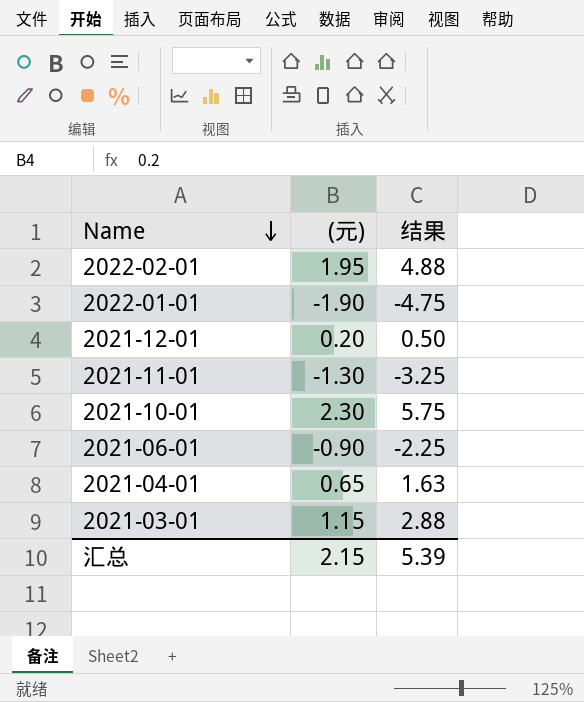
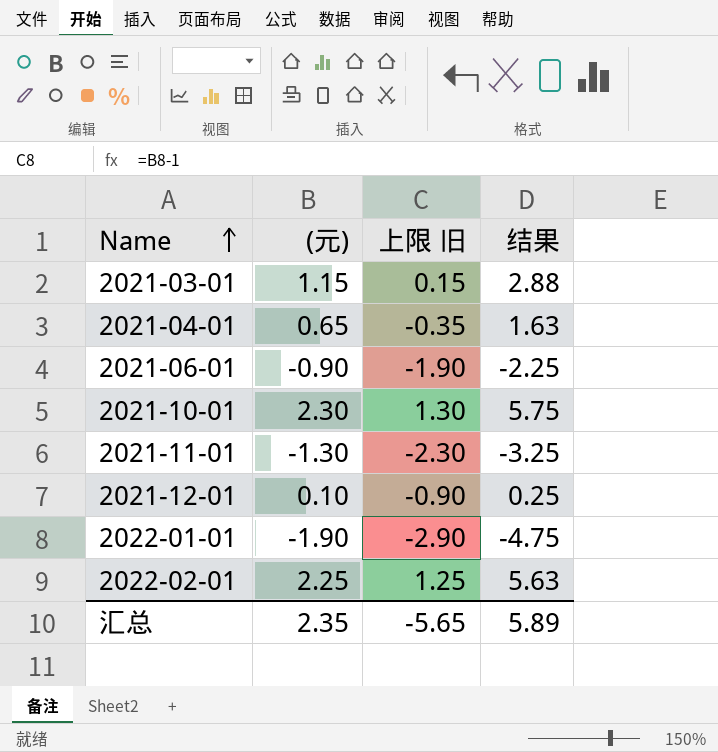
row order: Name descending -> Name ascending
column 上限 旧 | formula: none -> [(元)] - 1
2021-12-01 | (元): 0.20 -> 0.10
2021-12-01 | 结果: 0.50 -> 0.25
2022-02-01 | (元): 1.95 -> 2.25
2022-02-01 | 结果: 4.88 -> 5.63
汇总 | (元): 2.15 -> 2.35
汇总 | 结果: 5.39 -> 5.89

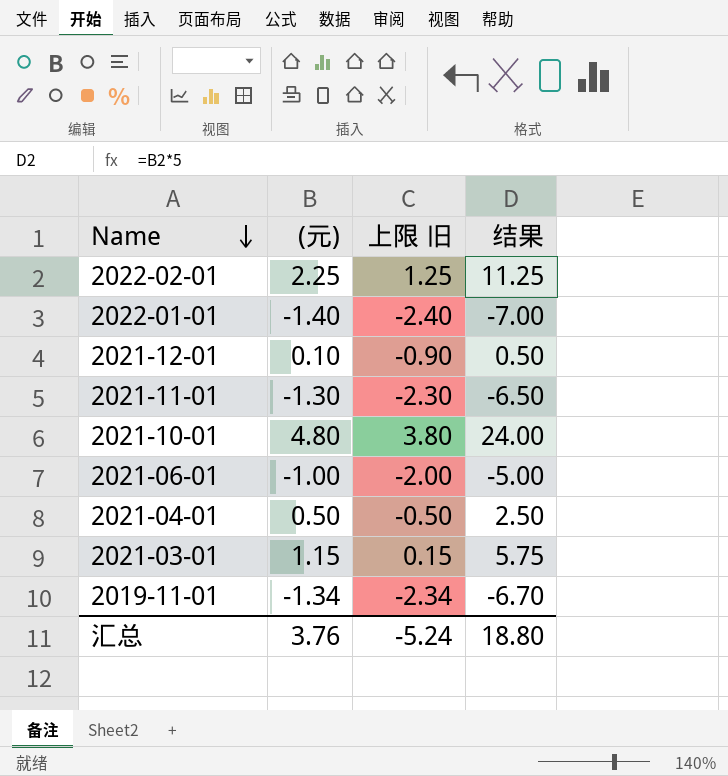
row order: Name ascending -> Name descending
column 结果 | formula: [(元)] * 2.5 -> [(元)] * 5
2022-01-01 | (元): -1.90 -> -1.40
2022-01-01 | 上限 旧: -2.90 -> -2.40
2021-10-01 | (元): 2.30 -> 4.80
2021-10-01 | 上限 旧: 1.30 -> 3.80
2021-06-01 | (元): -0.90 -> -1.00
2021-06-01 | 上限 旧: -1.90 -> -2.00
2021-04-01 | (元): 0.65 -> 0.50
2021-04-01 | 上限 旧: -0.35 -> -0.50
row 2019-11-01: none -> -1.34 | -2.34 | -6.70
汇总 | (元): 2.35 -> 3.76
汇总 | 上限 旧: -5.65 -> -5.24
汇总 | 结果: 5.89 -> 18.80

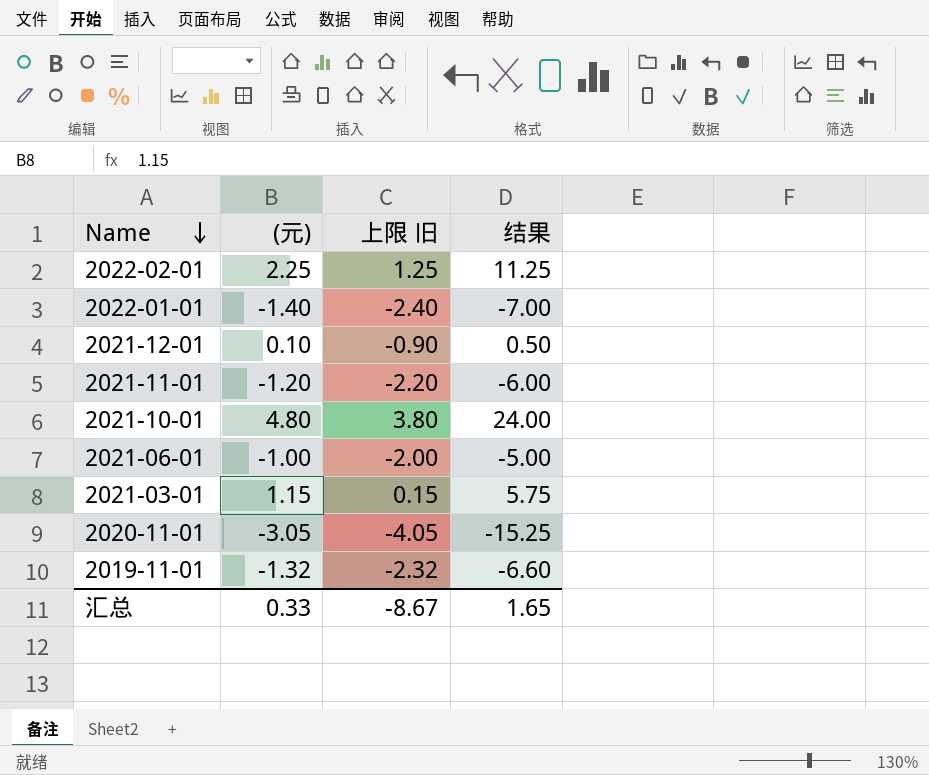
row 2021-04-01: 0.50 | -0.50 | 2.50 -> none
2021-11-01 | (元): -1.30 -> -1.20
2021-11-01 | 上限 旧: -2.30 -> -2.20
2021-11-01 | 结果: -6.50 -> -6.00
row 2020-11-01: none -> -3.05 | -4.05 | -15.25
2019-11-01 | (元): -1.34 -> -1.32
2019-11-01 | 上限 旧: -2.34 -> -2.32
2019-11-01 | 结果: -6.70 -> -6.60
汇总 | (元): 3.76 -> 0.33
汇总 | 上限 旧: -5.24 -> -8.67
汇总 | 结果: 18.80 -> 1.65

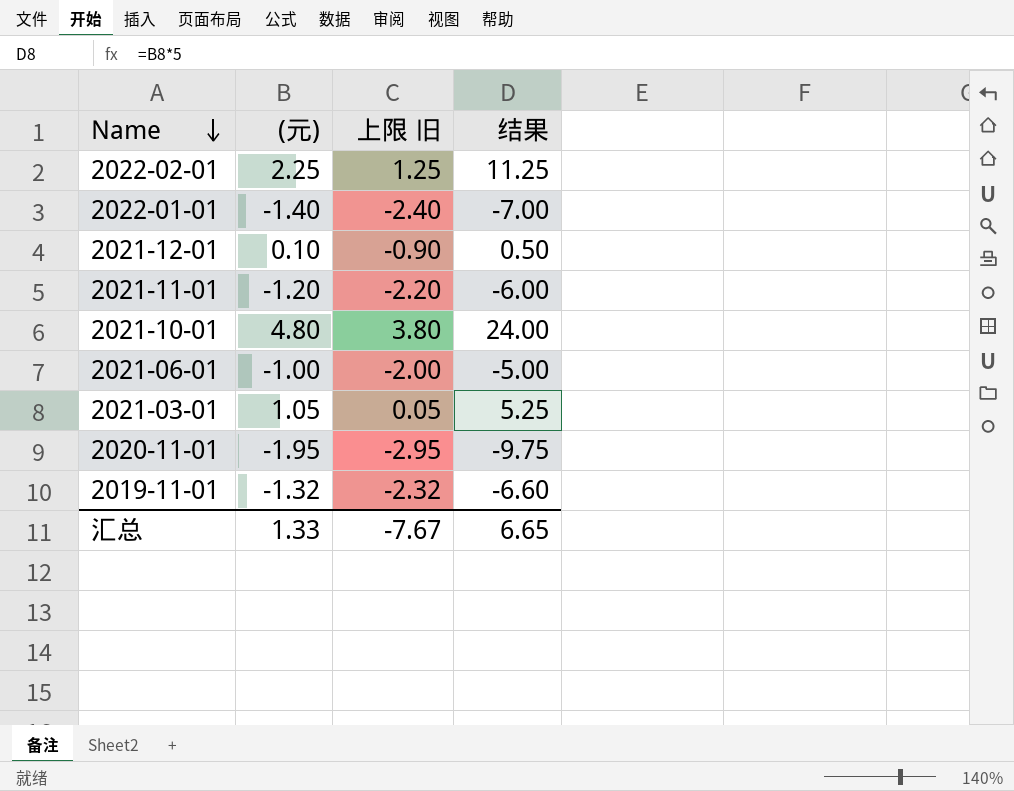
2021-03-01 | (元): 1.15 -> 1.05
2021-03-01 | 上限 旧: 0.15 -> 0.05
2021-03-01 | 结果: 5.75 -> 5.25
2020-11-01 | (元): -3.05 -> -1.95
2020-11-01 | 上限 旧: -4.05 -> -2.95
2020-11-01 | 结果: -15.25 -> -9.75
汇总 | (元): 0.33 -> 1.33
汇总 | 上限 旧: -8.67 -> -7.67
汇总 | 结果: 1.65 -> 6.65

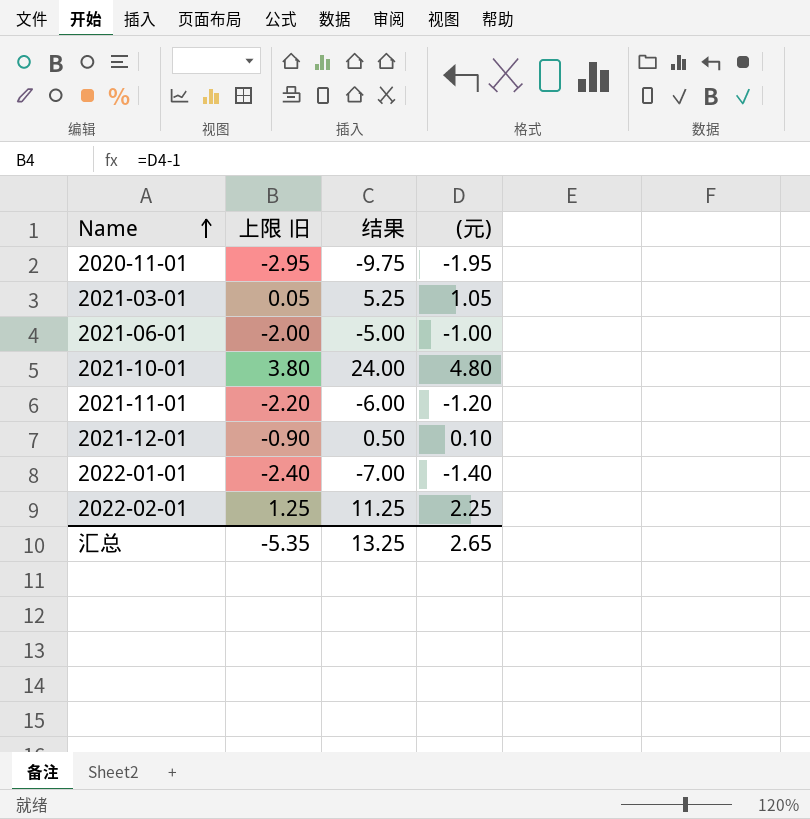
row order: Name descending -> Name ascending
column (元) | position: 2 -> 4
row 2019-11-01: -1.32 | -2.32 | -6.60 -> none
汇总 | 上限 旧: -7.67 -> -5.35
汇总 | 结果: 6.65 -> 13.25
汇总 | (元): 1.33 -> 2.65

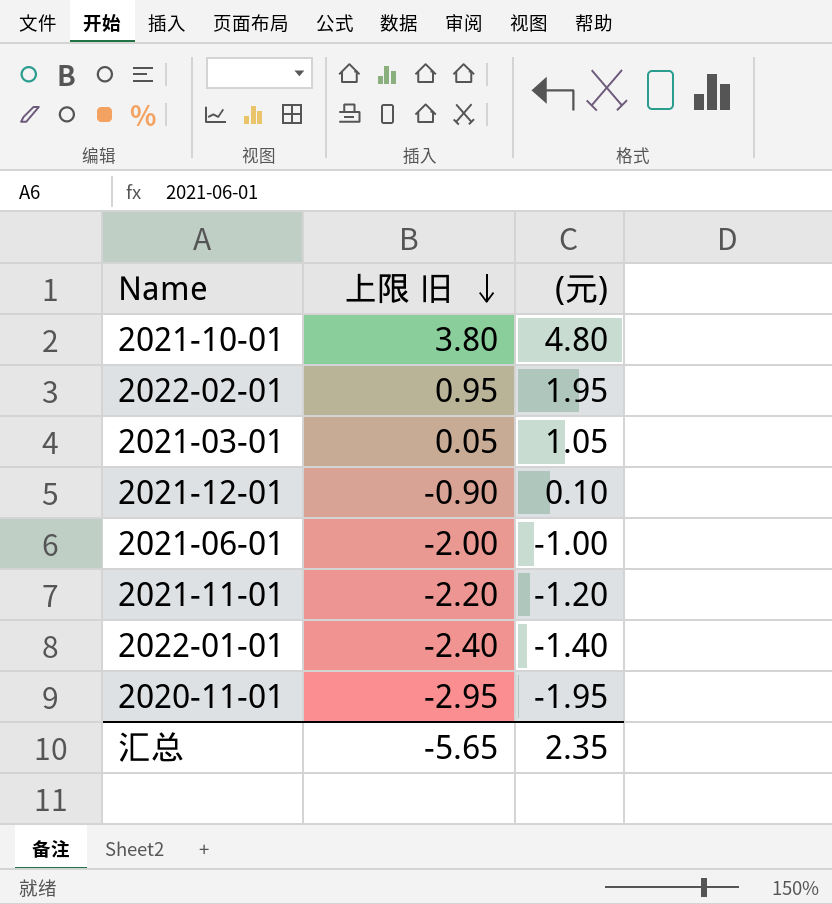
row order: Name ascending -> 上限 旧 descending
column 结果 | formula: [(元)] * 5 -> none
2022-02-01 | 上限 旧: 1.25 -> 0.95
2022-02-01 | (元): 2.25 -> 1.95
汇总 | 上限 旧: -5.35 -> -5.65
汇总 | (元): 2.65 -> 2.35

